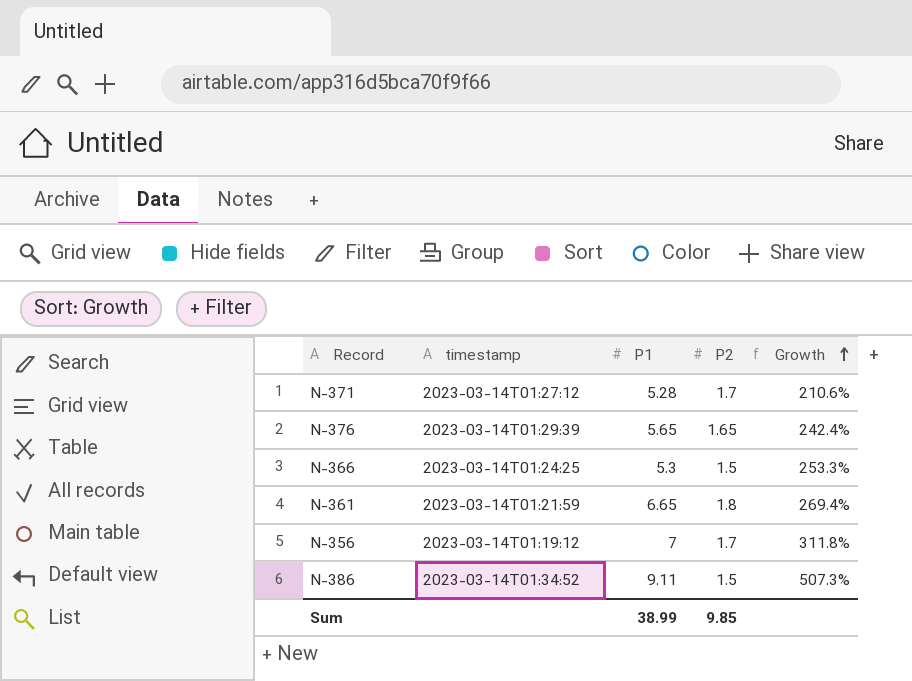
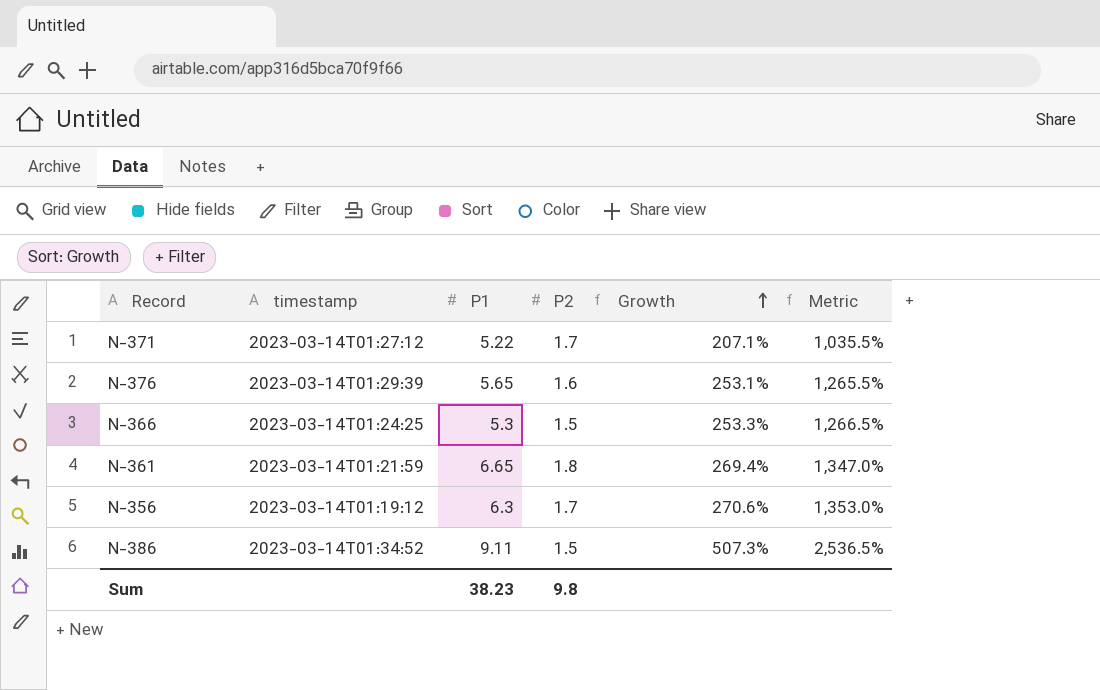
column Metric | formula: none -> [Growth] * 5
N-371 | P1: 5.28 -> 5.22
N-371 | Growth: 210.6% -> 207.1%
N-376 | P2: 1.65 -> 1.6
N-376 | Growth: 242.4% -> 253.1%
N-356 | P1: 7 -> 6.3
N-356 | Growth: 311.8% -> 270.6%
Sum | P1: 38.99 -> 38.23
Sum | P2: 9.85 -> 9.8

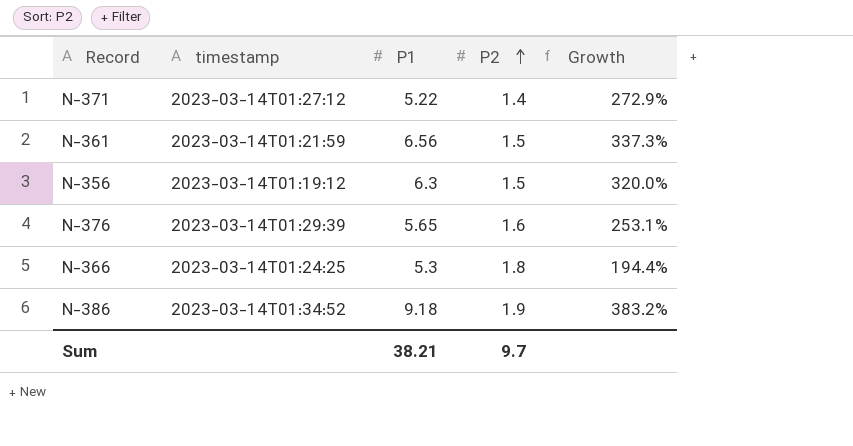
row order: Growth ascending -> P2 ascending
column Metric | formula: [Growth] * 5 -> none
N-371 | P2: 1.7 -> 1.4
N-371 | Growth: 207.1% -> 272.9%
N-361 | P1: 6.65 -> 6.56
N-361 | P2: 1.8 -> 1.5
N-361 | Growth: 269.4% -> 337.3%
N-356 | P2: 1.7 -> 1.5
N-356 | Growth: 270.6% -> 320.0%
N-366 | P2: 1.5 -> 1.8
N-366 | Growth: 253.3% -> 194.4%
N-386 | P1: 9.11 -> 9.18
N-386 | P2: 1.5 -> 1.9
N-386 | Growth: 507.3% -> 383.2%
Sum | P1: 38.23 -> 38.21
Sum | P2: 9.8 -> 9.7

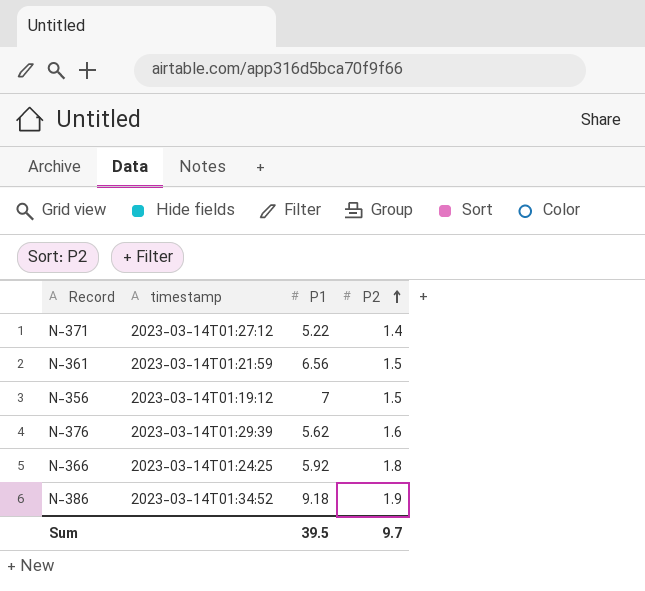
column Growth | formula: ([P1] - [P2]) / [P2] -> none
N-356 | P1: 6.3 -> 7
N-376 | P1: 5.65 -> 5.62
N-366 | P1: 5.3 -> 5.92
Sum | P1: 38.21 -> 39.5

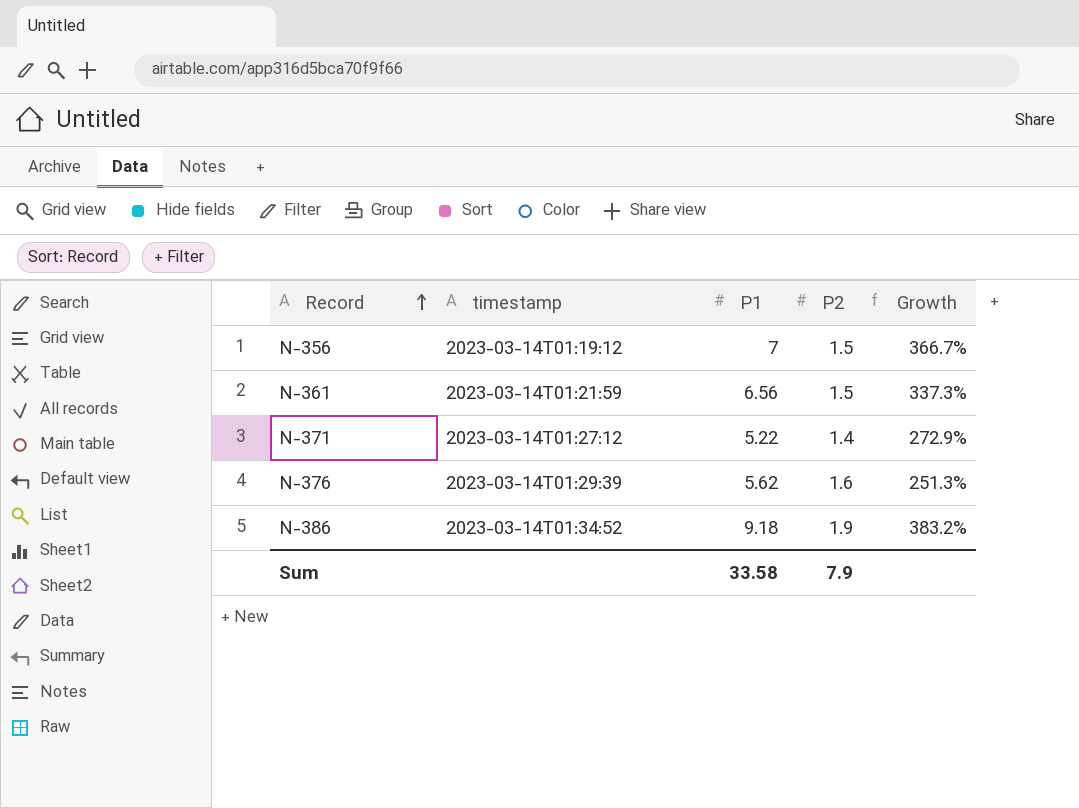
row order: P2 ascending -> Record ascending
column Growth | formula: none -> ([P1] - [P2]) / [P2]
row N-366: 2023-03-14T01:24:25 | 5.92 | 1.8 -> none
Sum | P1: 39.5 -> 33.58
Sum | P2: 9.7 -> 7.9

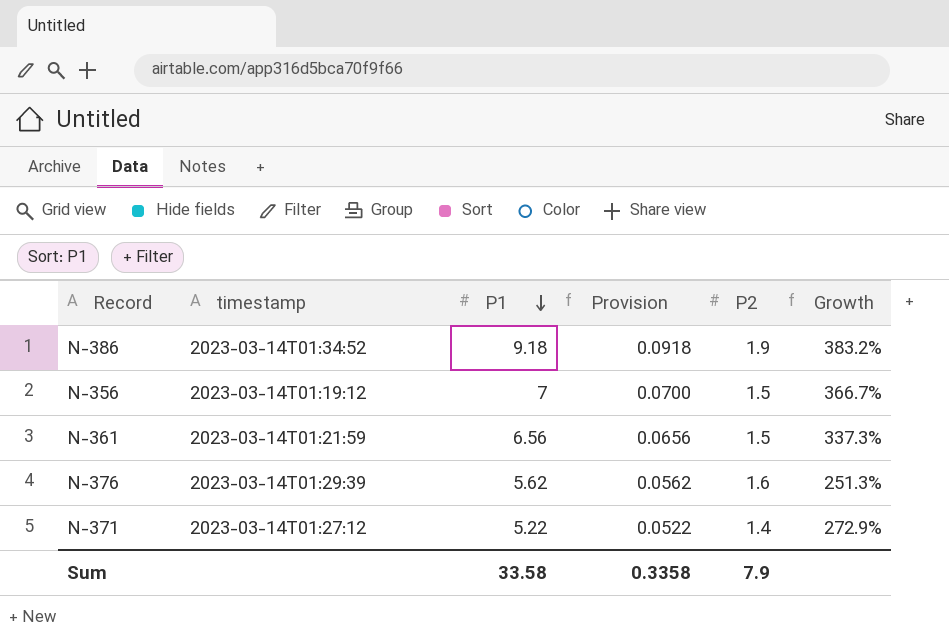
row order: Record ascending -> P1 descending
column Provision | formula: none -> [P1] * 0.01

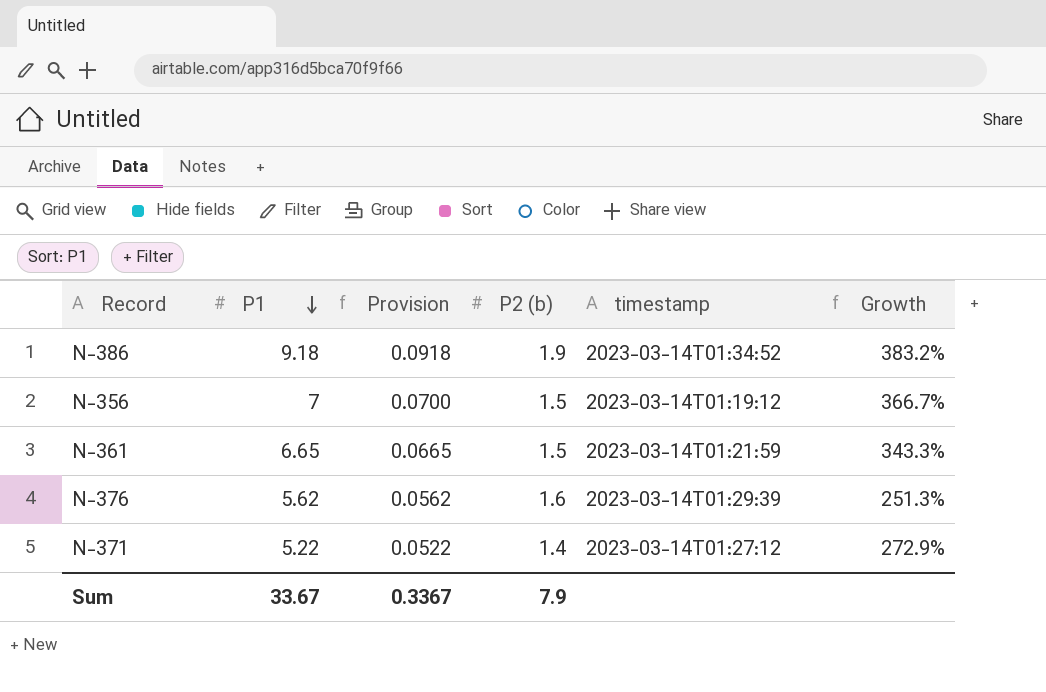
column name: P2 -> P2 (b)
column timestamp | position: 2 -> 5
N-361 | P1: 6.56 -> 6.65
N-361 | Provision: 0.0656 -> 0.0665
N-361 | Growth: 337.3% -> 343.3%
Sum | P1: 33.58 -> 33.67
Sum | Provision: 0.3358 -> 0.3367

